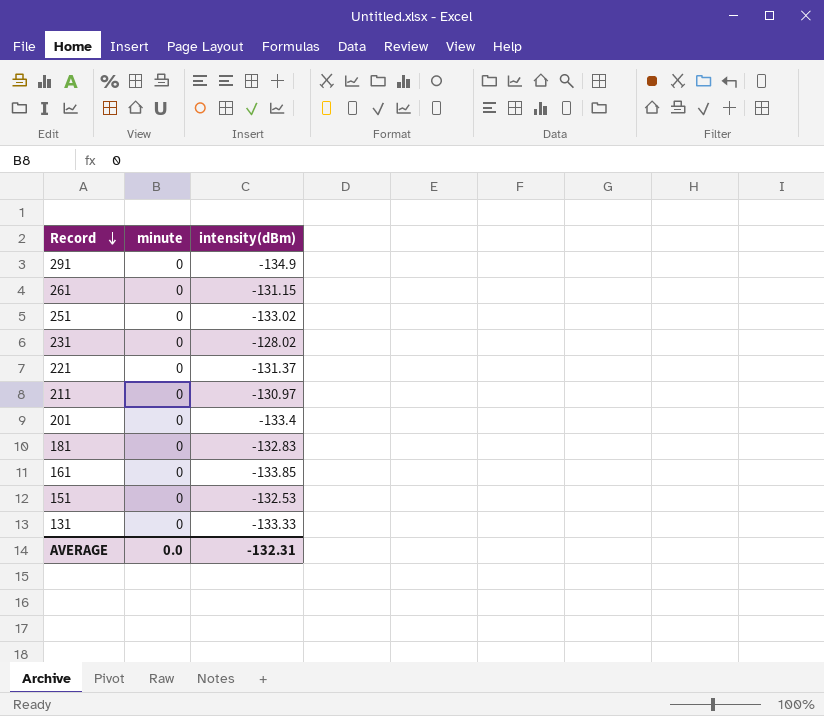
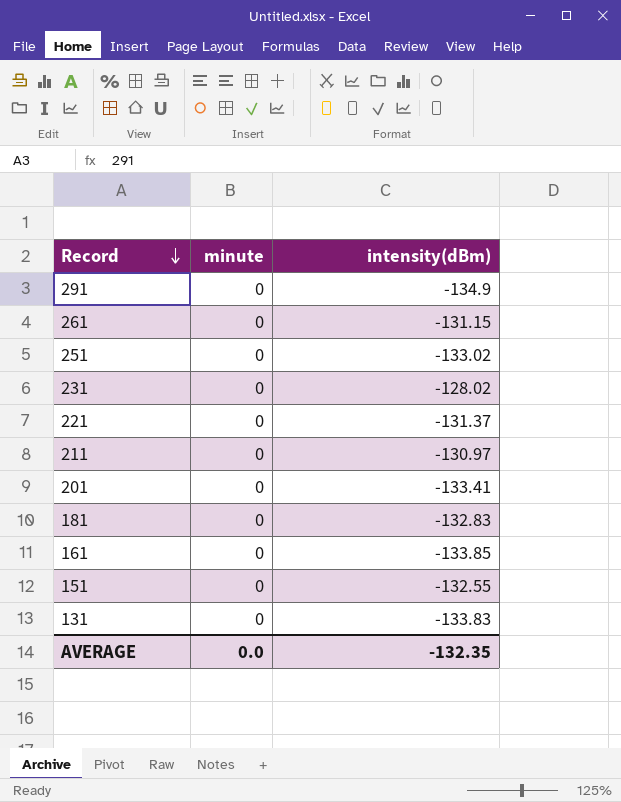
201 | intensity(dBm): -133.4 -> -133.41
151 | intensity(dBm): -132.53 -> -132.55
131 | intensity(dBm): -133.33 -> -133.83
AVERAGE | intensity(dBm): -132.31 -> -132.35

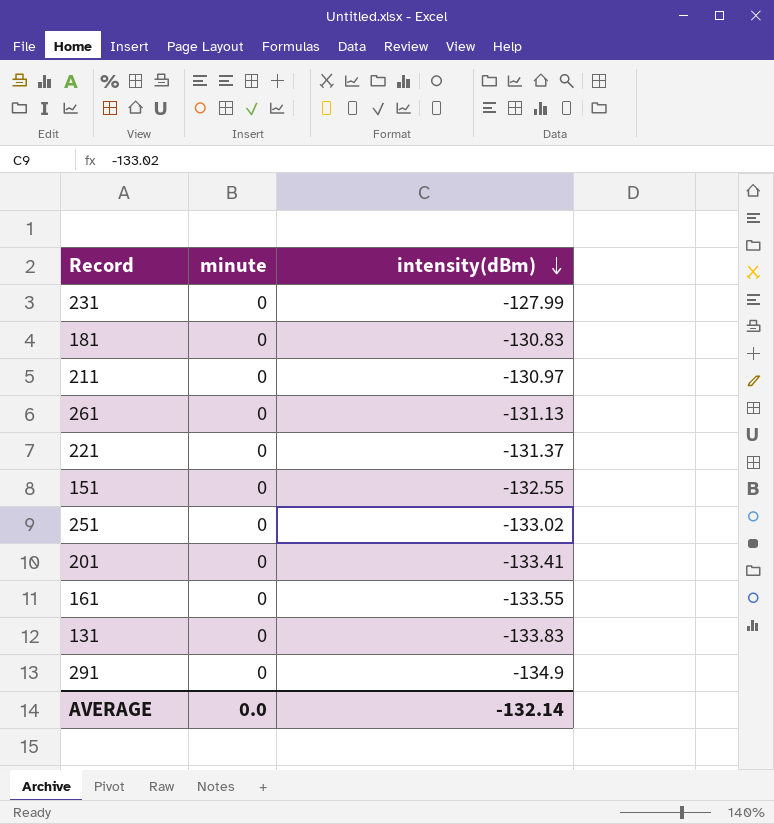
row order: Record descending -> intensity(dBm) descending
231 | intensity(dBm): -128.02 -> -127.99
181 | intensity(dBm): -132.83 -> -130.83
261 | intensity(dBm): -131.15 -> -131.13
161 | intensity(dBm): -133.85 -> -133.55
AVERAGE | intensity(dBm): -132.35 -> -132.14

